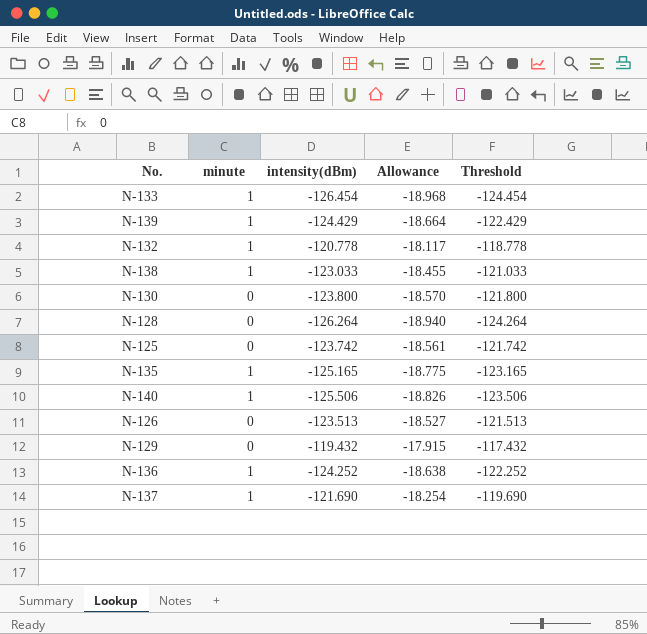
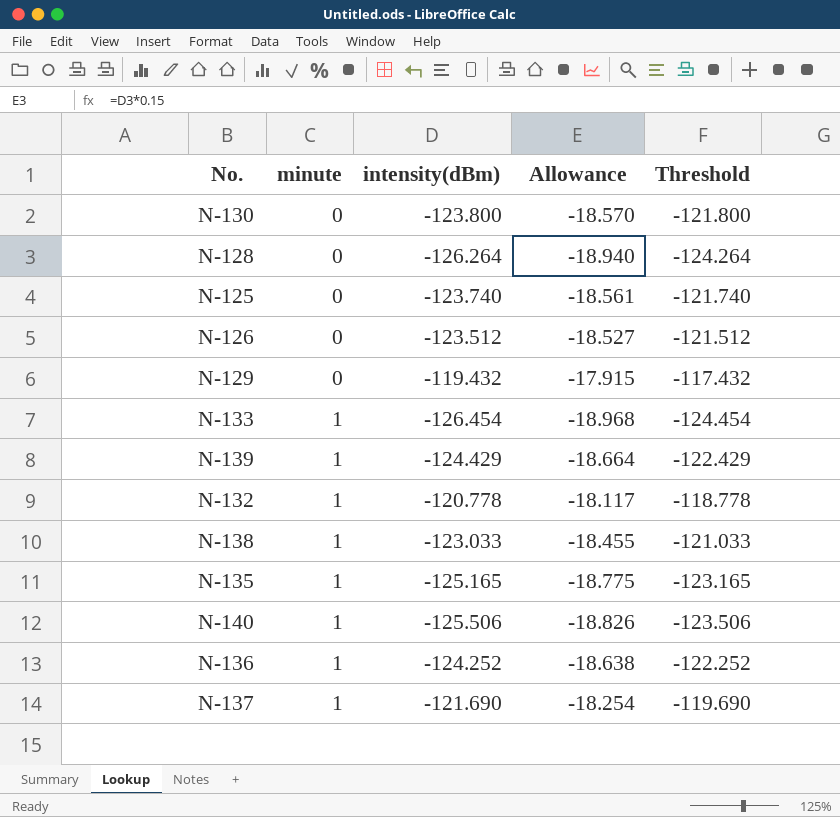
row order: none -> minute ascending
N-125 | intensity(dBm): -123.742 -> -123.740
N-125 | Threshold: -121.742 -> -121.740
N-126 | intensity(dBm): -123.513 -> -123.512
N-126 | Threshold: -121.513 -> -121.512

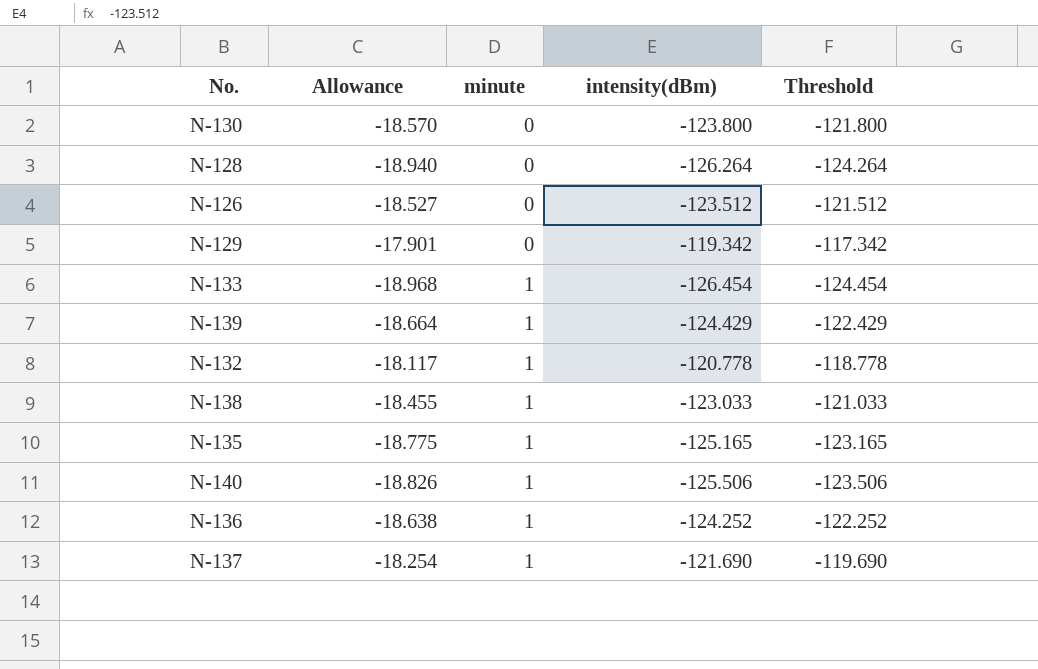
column Allowance | position: 4 -> 2
row N-125: 0 | -123.740 | -18.561 | -121.740 -> none
N-129 | Allowance: -17.915 -> -17.901
N-129 | intensity(dBm): -119.432 -> -119.342
N-129 | Threshold: -117.432 -> -117.342

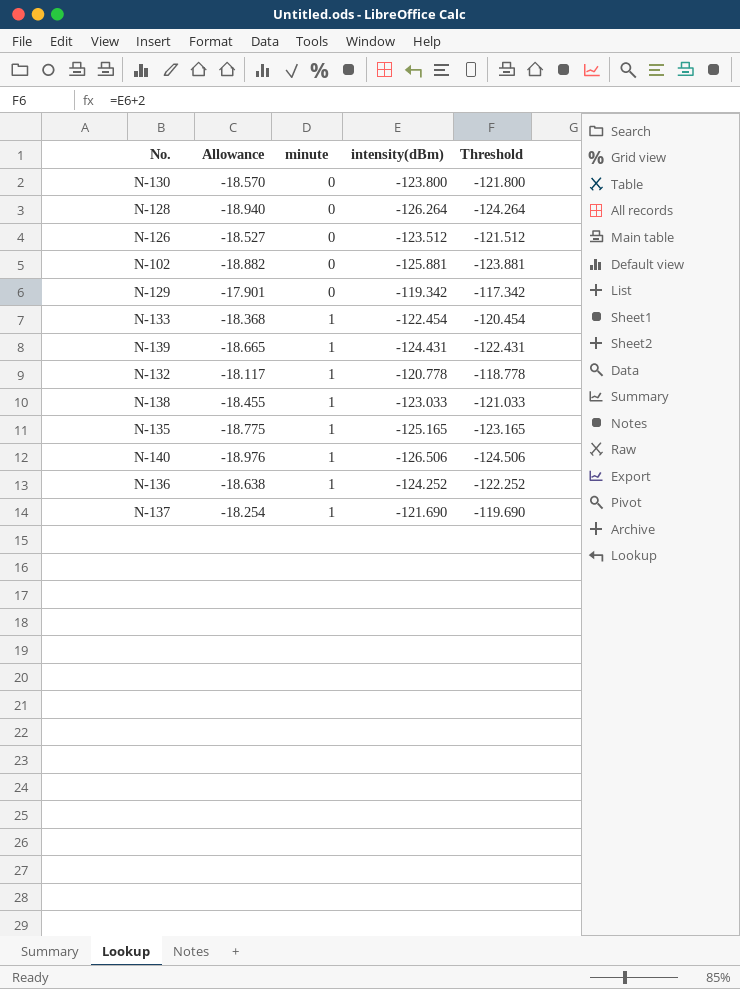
row N-102: none -> -18.882 | 0 | -125.881 | -123.881
N-133 | Allowance: -18.968 -> -18.368
N-133 | intensity(dBm): -126.454 -> -122.454
N-133 | Threshold: -124.454 -> -120.454
N-139 | Allowance: -18.664 -> -18.665
N-139 | intensity(dBm): -124.429 -> -124.431
N-139 | Threshold: -122.429 -> -122.431
N-140 | Allowance: -18.826 -> -18.976
N-140 | intensity(dBm): -125.506 -> -126.506
N-140 | Threshold: -123.506 -> -124.506

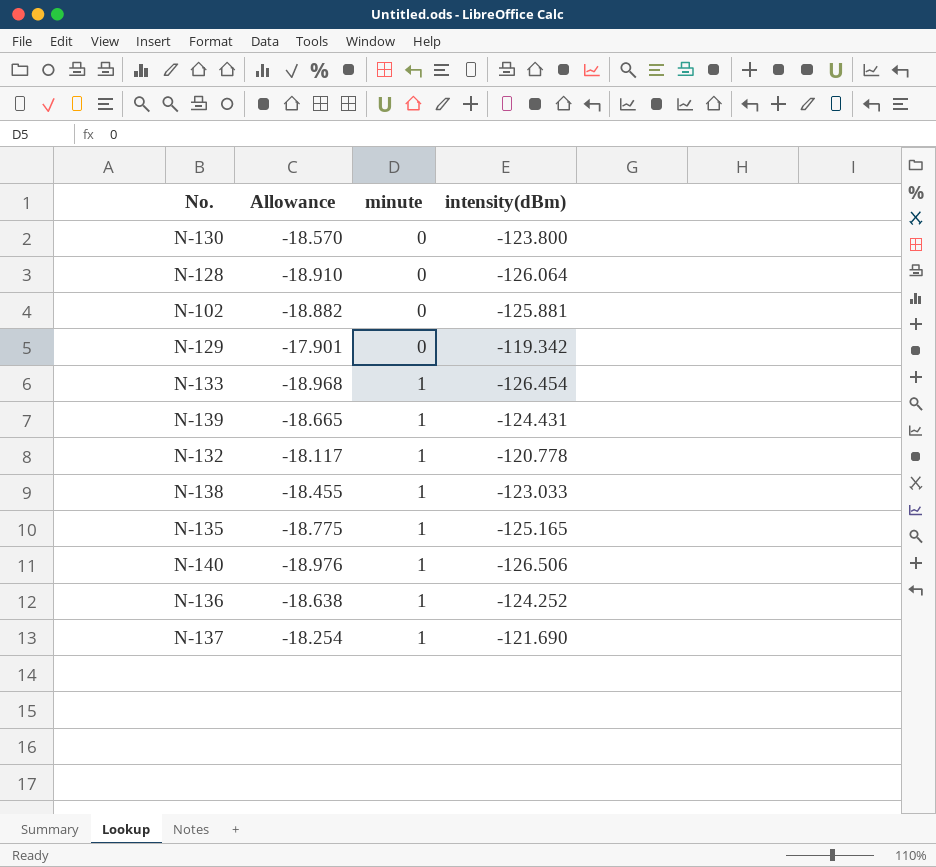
column Threshold | formula: [intensity(dBm)] + 2 -> none
row N-126: -18.527 | 0 | -123.512 | -121.512 -> none
N-128 | Allowance: -18.940 -> -18.910
N-128 | intensity(dBm): -126.264 -> -126.064
N-133 | Allowance: -18.368 -> -18.968
N-133 | intensity(dBm): -122.454 -> -126.454

